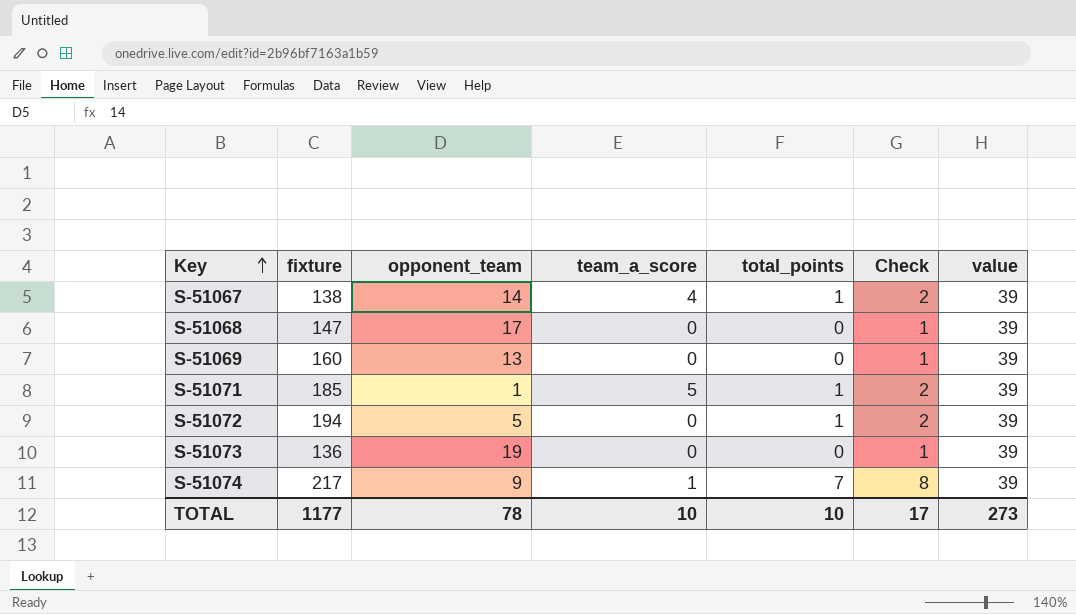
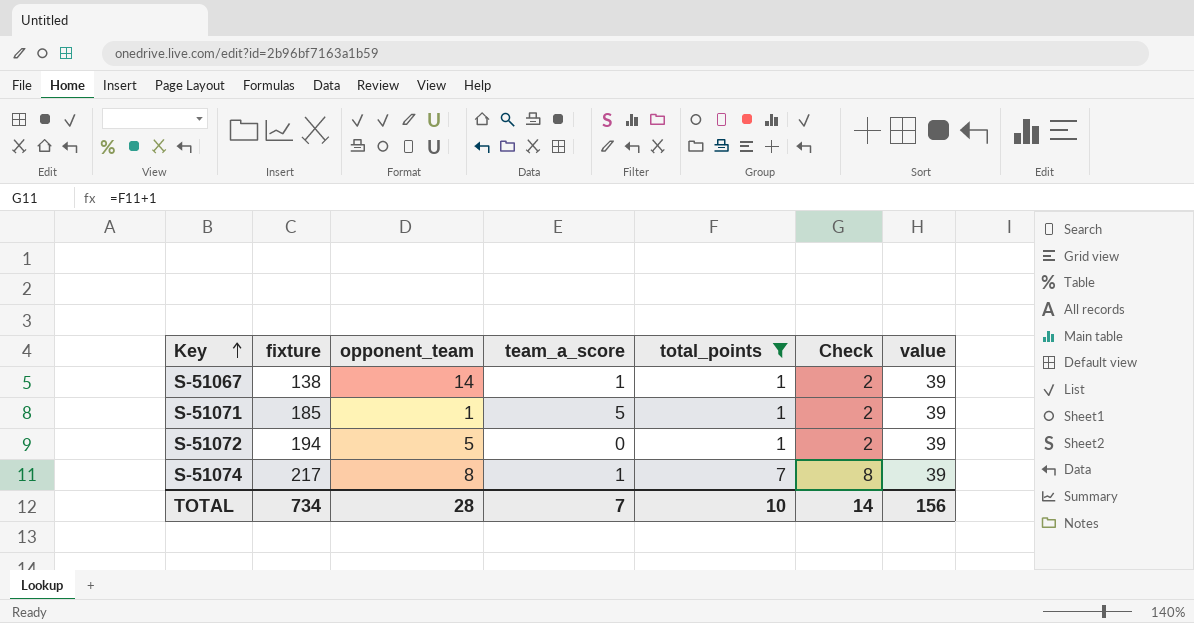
filter: none -> total_points != 0
S-51067 | team_a_score: 4 -> 1
S-51074 | opponent_team: 9 -> 8
TOTAL | fixture: 1177 -> 734
TOTAL | opponent_team: 78 -> 28
TOTAL | team_a_score: 10 -> 7
TOTAL | Check: 17 -> 14
TOTAL | value: 273 -> 156

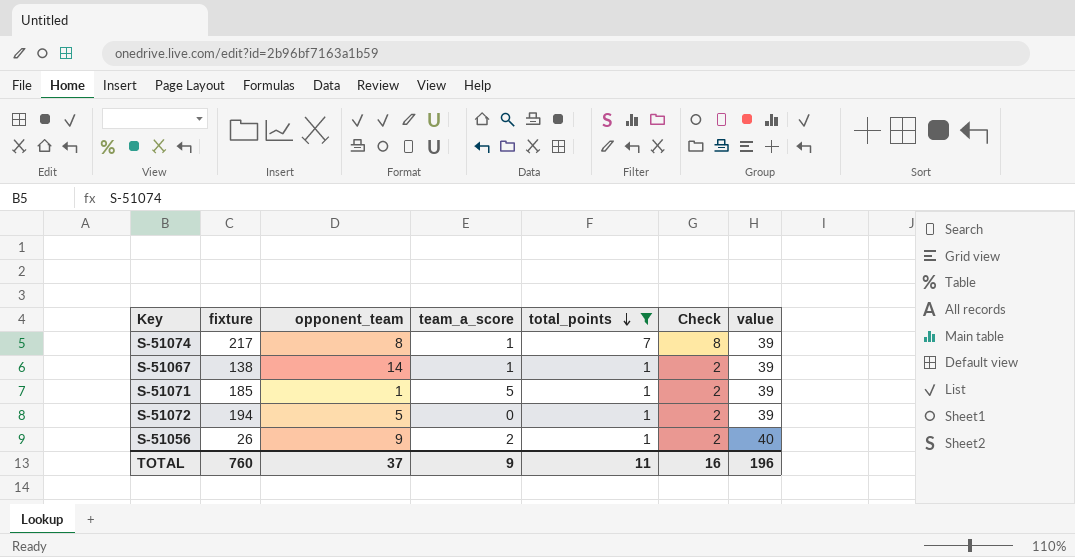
row order: Key ascending -> total_points descending
row S-51056: none -> 26 | 9 | 2 | 1 | 2 | 40
TOTAL | fixture: 734 -> 760
TOTAL | opponent_team: 28 -> 37
TOTAL | team_a_score: 7 -> 9
TOTAL | total_points: 10 -> 11
TOTAL | Check: 14 -> 16
TOTAL | value: 156 -> 196

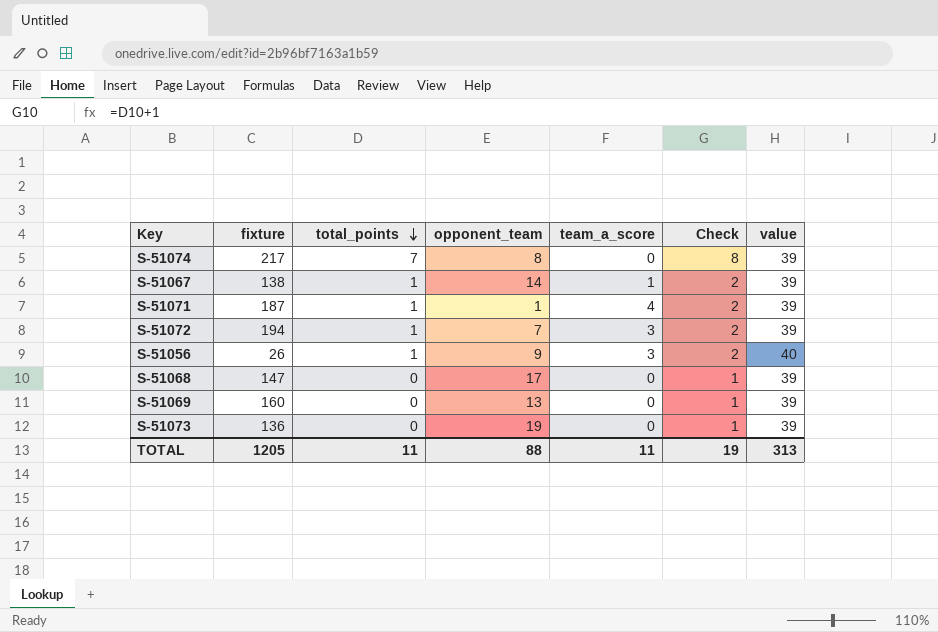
filter: total_points != 0 -> none
column total_points | position: 5 -> 3
S-51074 | team_a_score: 1 -> 0
S-51071 | fixture: 185 -> 187
S-51071 | team_a_score: 5 -> 4
S-51072 | opponent_team: 5 -> 7
S-51072 | team_a_score: 0 -> 3
S-51056 | team_a_score: 2 -> 3
TOTAL | fixture: 760 -> 1205
TOTAL | opponent_team: 37 -> 88
TOTAL | team_a_score: 9 -> 11
TOTAL | Check: 16 -> 19
TOTAL | value: 196 -> 313

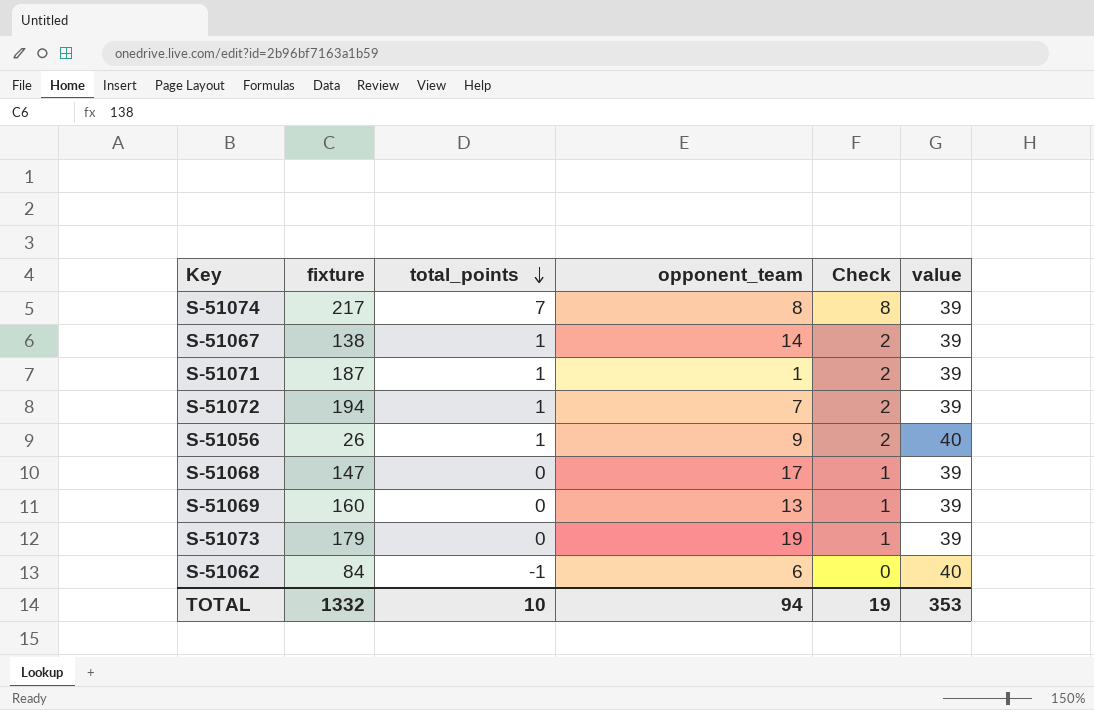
column team_a_score | position: 5 -> none
S-51073 | fixture: 136 -> 179
row S-51062: none -> 84 | -1 | 6 | 0 | 40
TOTAL | fixture: 1205 -> 1332
TOTAL | total_points: 11 -> 10
TOTAL | opponent_team: 88 -> 94
TOTAL | value: 313 -> 353

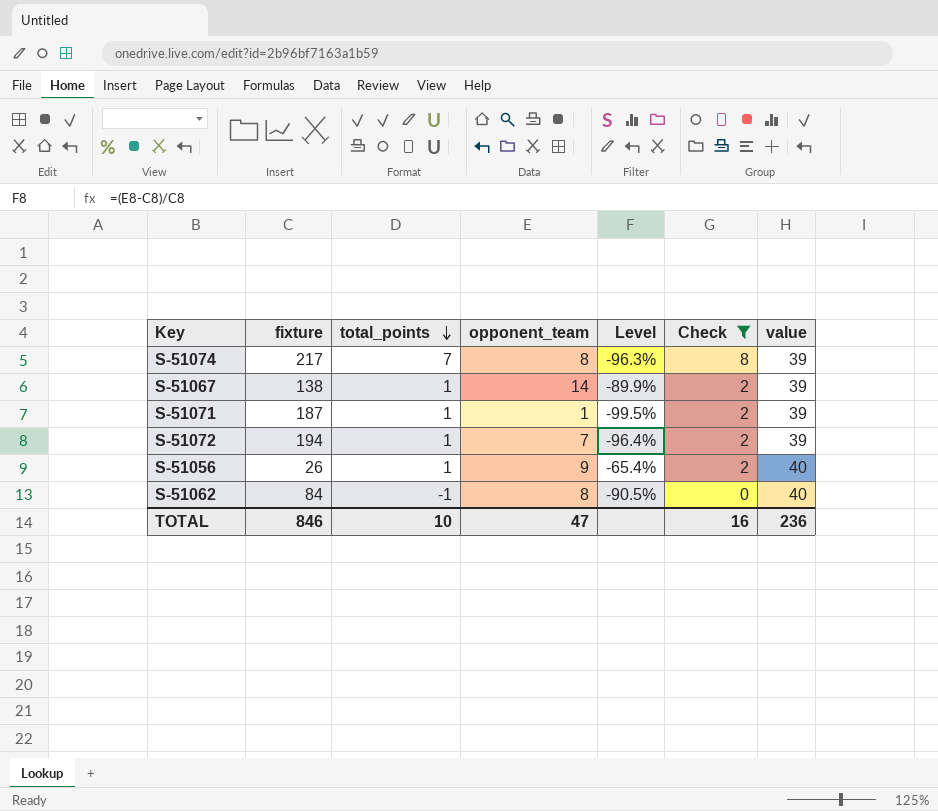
filter: none -> Check != 1
column Level | formula: none -> ([opponent_team] - [fixture]) / [fixture]
S-51062 | opponent_team: 6 -> 8
TOTAL | fixture: 1332 -> 846
TOTAL | opponent_team: 94 -> 47
TOTAL | Check: 19 -> 16
TOTAL | value: 353 -> 236

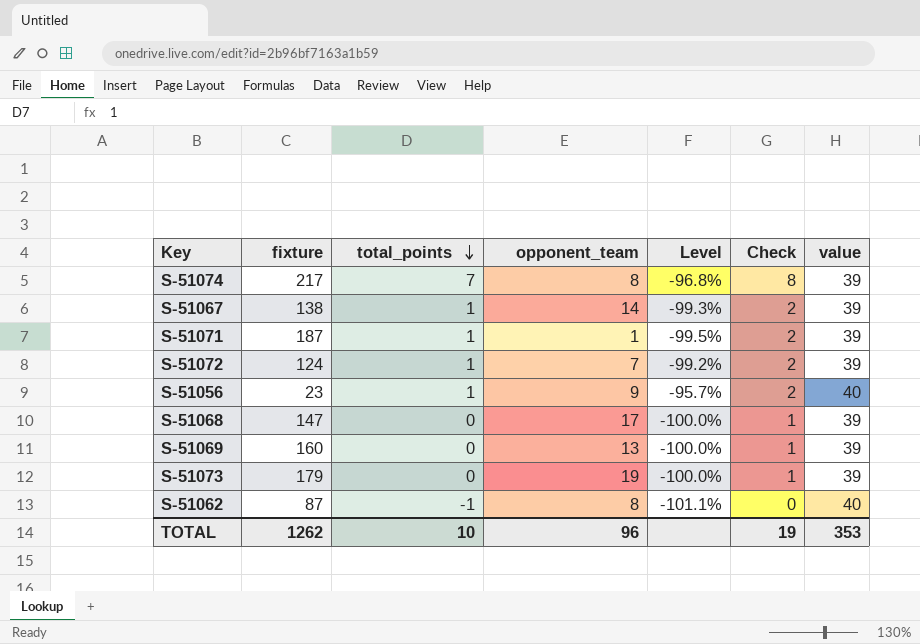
filter: Check != 1 -> none
column Level | formula: ([opponent_team] - [fixture]) / [fixture] -> ([total_points] - [fixture]) / [fixture]
S-51072 | fixture: 194 -> 124
S-51056 | fixture: 26 -> 23
S-51062 | fixture: 84 -> 87
TOTAL | fixture: 846 -> 1262
TOTAL | opponent_team: 47 -> 96
TOTAL | Check: 16 -> 19
TOTAL | value: 236 -> 353

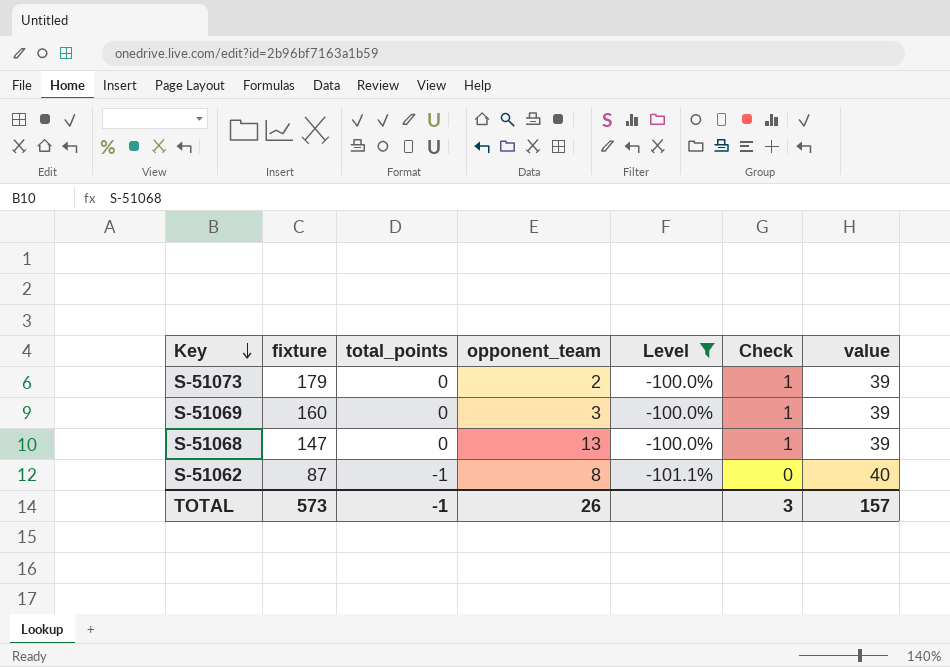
filter: none -> Level <= -100.0%
row order: total_points descending -> Key descending
S-51073 | opponent_team: 19 -> 2
S-51069 | opponent_team: 13 -> 3
S-51068 | opponent_team: 17 -> 13
TOTAL | fixture: 1262 -> 573
TOTAL | total_points: 10 -> -1
TOTAL | opponent_team: 96 -> 26
TOTAL | Check: 19 -> 3
TOTAL | value: 353 -> 157

